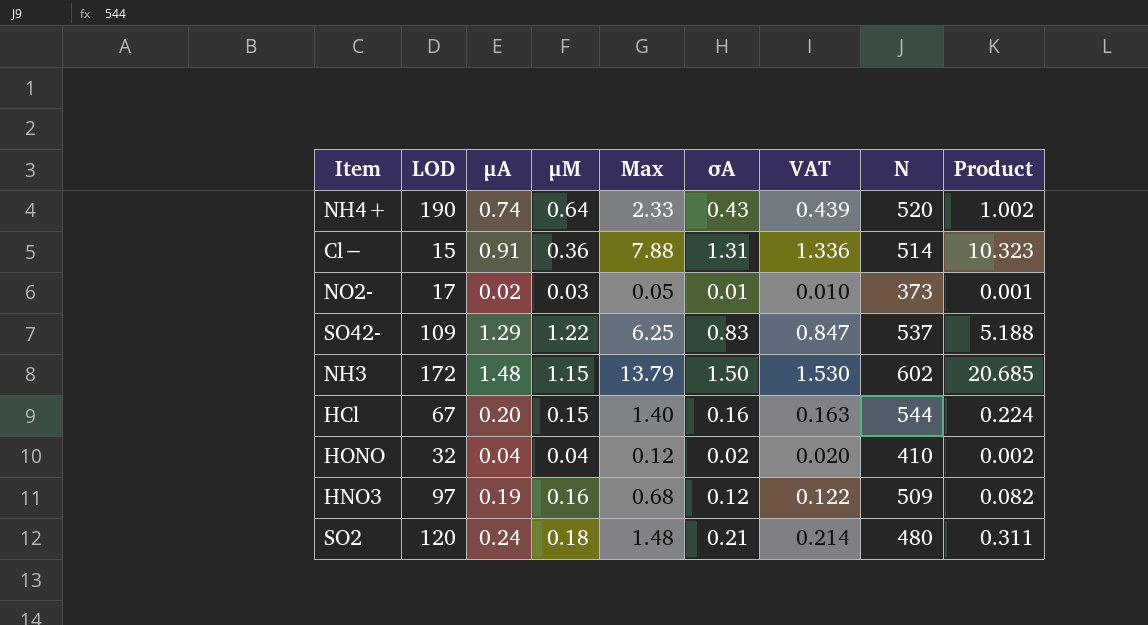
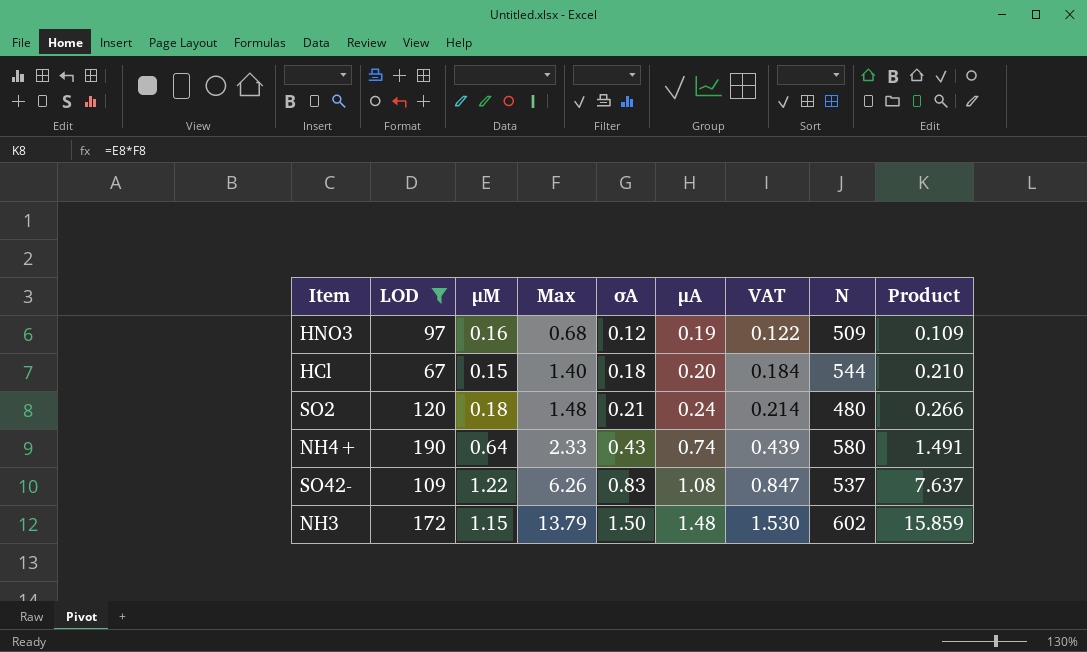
filter: none -> LOD >= 67
row order: none -> Max ascending
column μA | position: 3 -> 6
column Product | formula: [Max] * [σA] -> [μM] * [Max]
HCl | σA: 0.16 -> 0.18
HCl | VAT: 0.163 -> 0.184
NH4+ | N: 520 -> 580
SO42- | Max: 6.25 -> 6.26
SO42- | μA: 1.29 -> 1.08

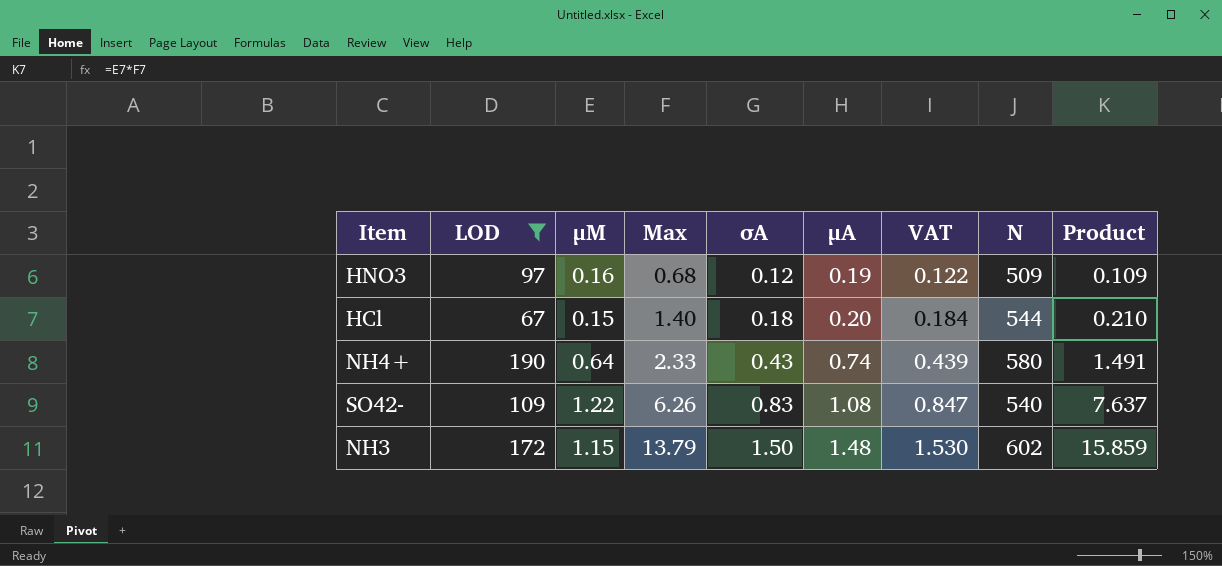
row SO2: 120 | 0.18 | 1.48 | 0.21 | 0.24 | 0.214 | 480 | 0.266 -> none
SO42- | N: 537 -> 540

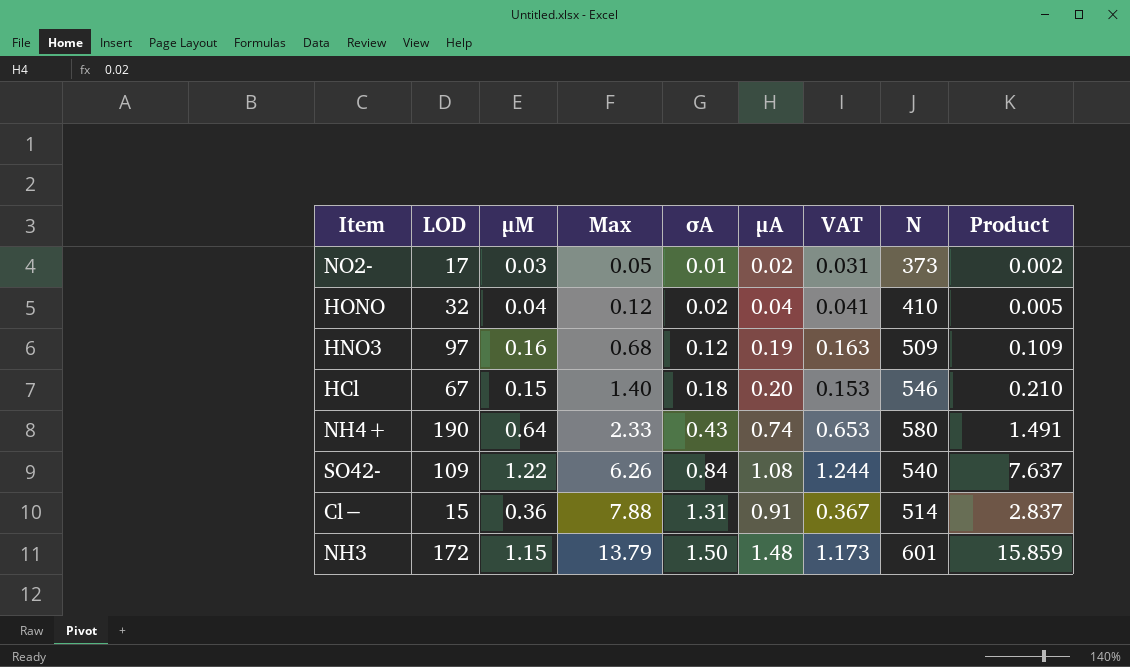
filter: LOD >= 67 -> none
column VAT | formula: [σA] * 1.02 -> [μM] * 1.02
HCl | N: 544 -> 546
SO42- | σA: 0.83 -> 0.84
NH3 | N: 602 -> 601

